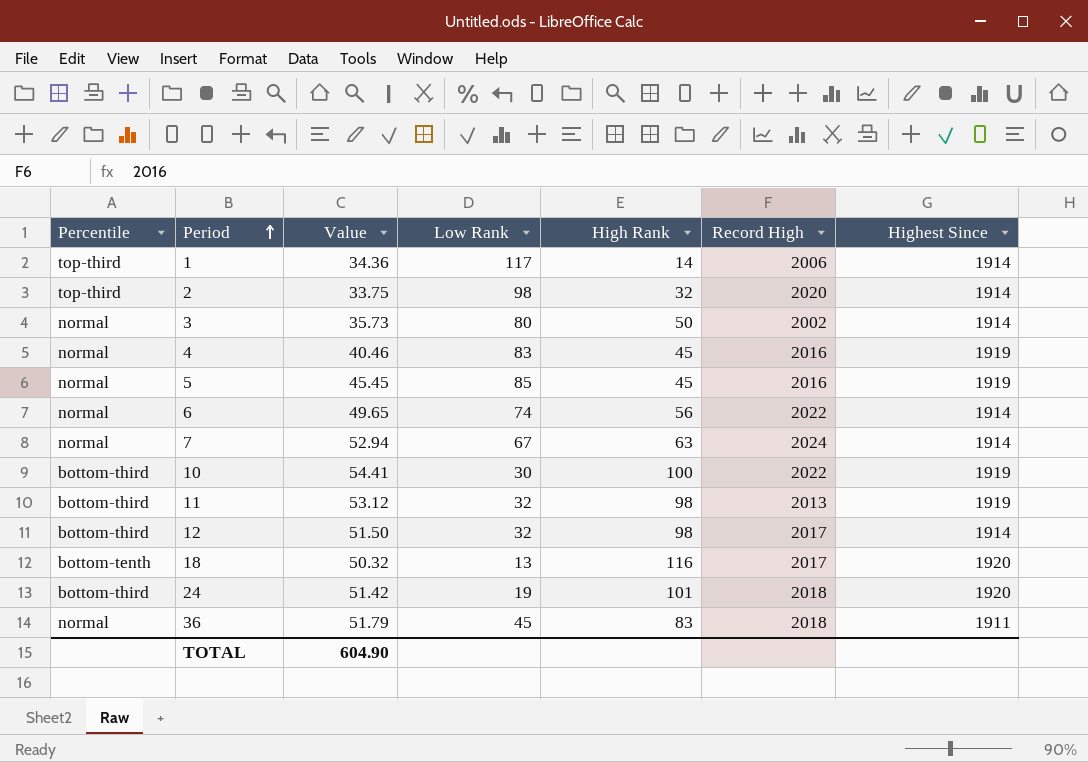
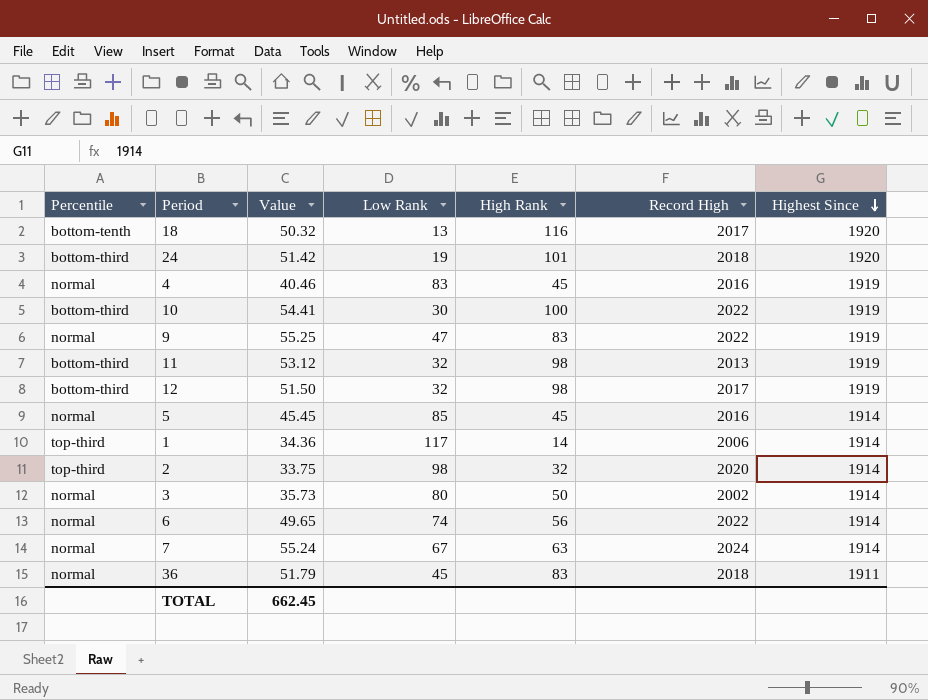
row order: Period ascending -> Highest Since descending
row 9: none -> normal | 55.25 | 47 | 83 | 2022 | 1919
12 | Highest Since: 1914 -> 1919
5 | Highest Since: 1919 -> 1914
7 | Value: 52.94 -> 55.24
TOTAL | Value: 604.90 -> 662.45

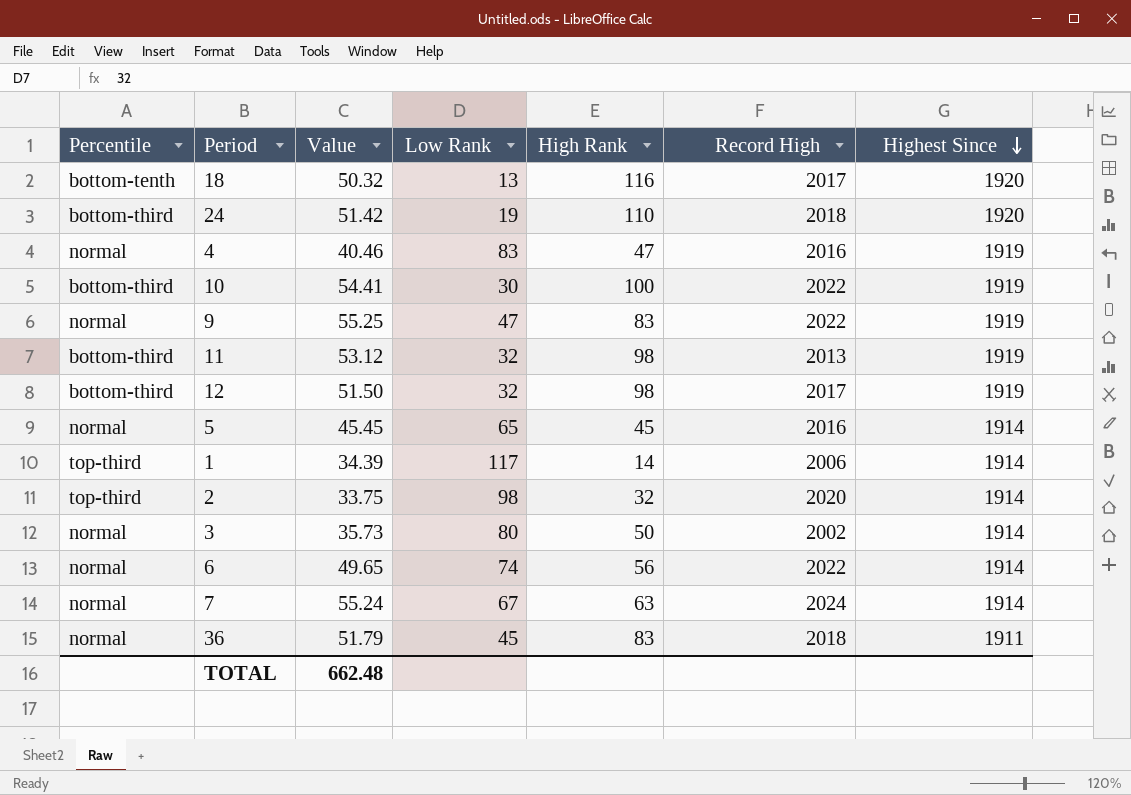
24 | High Rank: 101 -> 110
4 | High Rank: 45 -> 47
5 | Low Rank: 85 -> 65
1 | Value: 34.36 -> 34.39
TOTAL | Value: 662.45 -> 662.48

